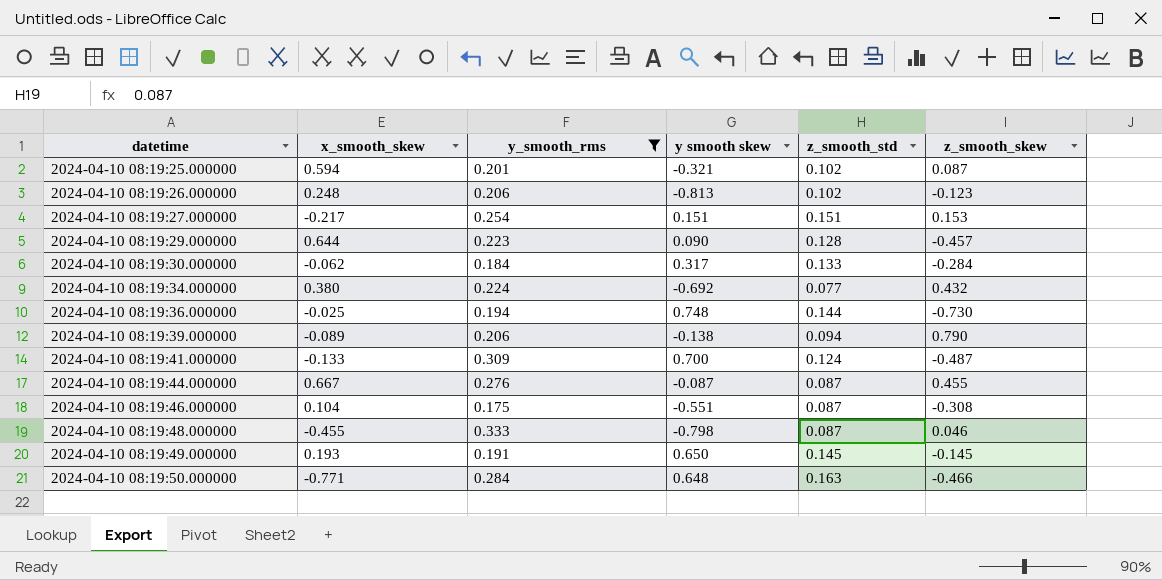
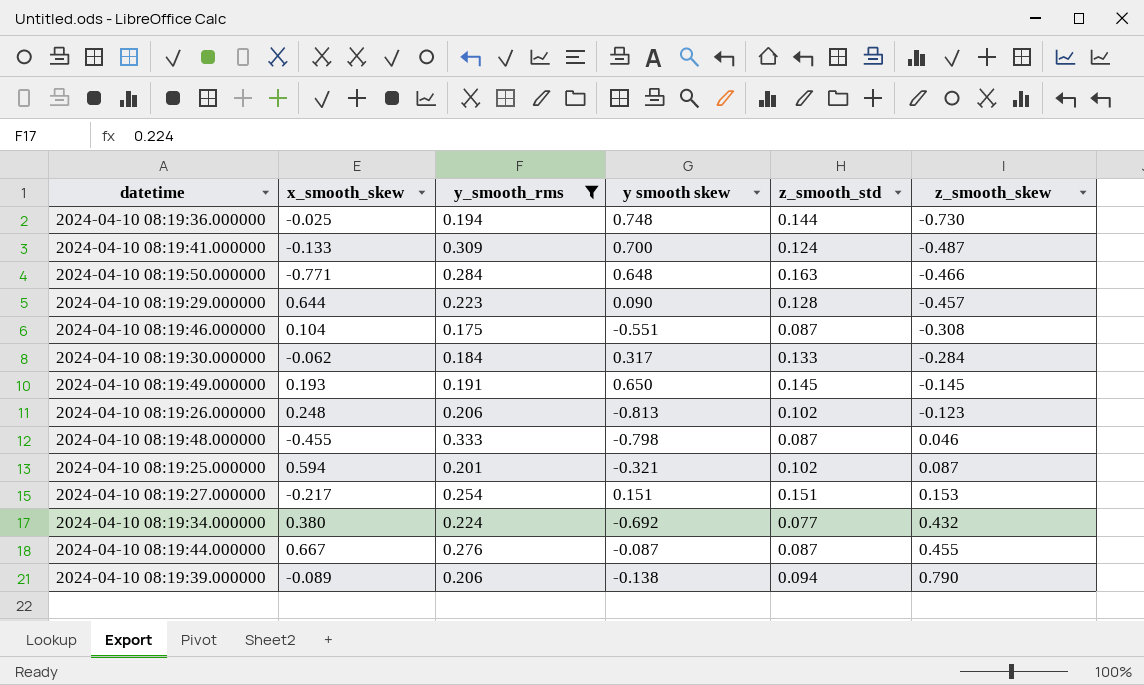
row order: datetime ascending -> z_smooth_skew ascending

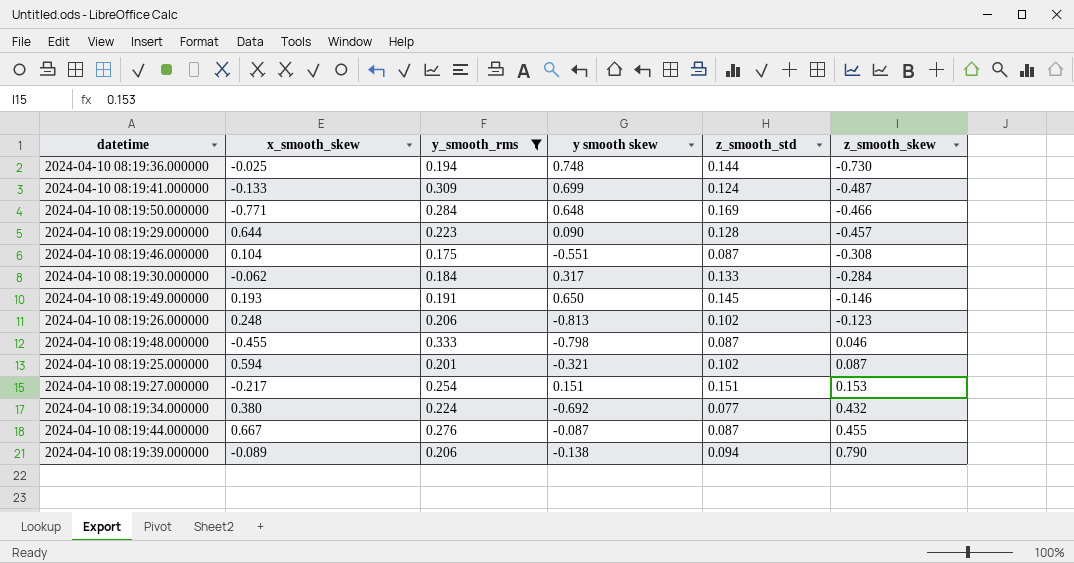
2024-04-10 08:19:41.000000 | y smooth skew: 0.700 -> 0.699
2024-04-10 08:19:50.000000 | z_smooth_std: 0.163 -> 0.169
2024-04-10 08:19:49.000000 | z_smooth_skew: -0.145 -> -0.146

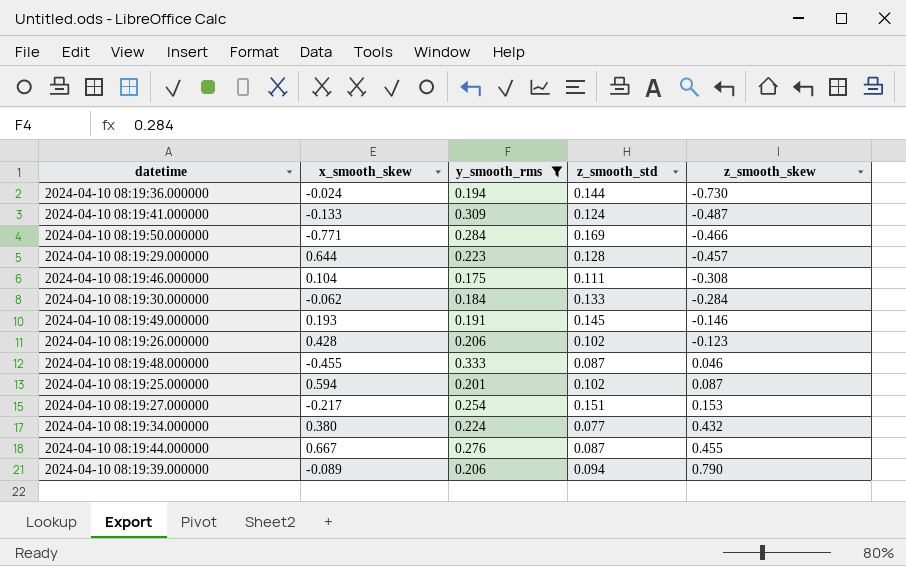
column y smooth skew | position: 4 -> none
2024-04-10 08:19:36.000000 | x_smooth_skew: -0.025 -> -0.024
2024-04-10 08:19:46.000000 | z_smooth_std: 0.087 -> 0.111
2024-04-10 08:19:26.000000 | x_smooth_skew: 0.248 -> 0.428

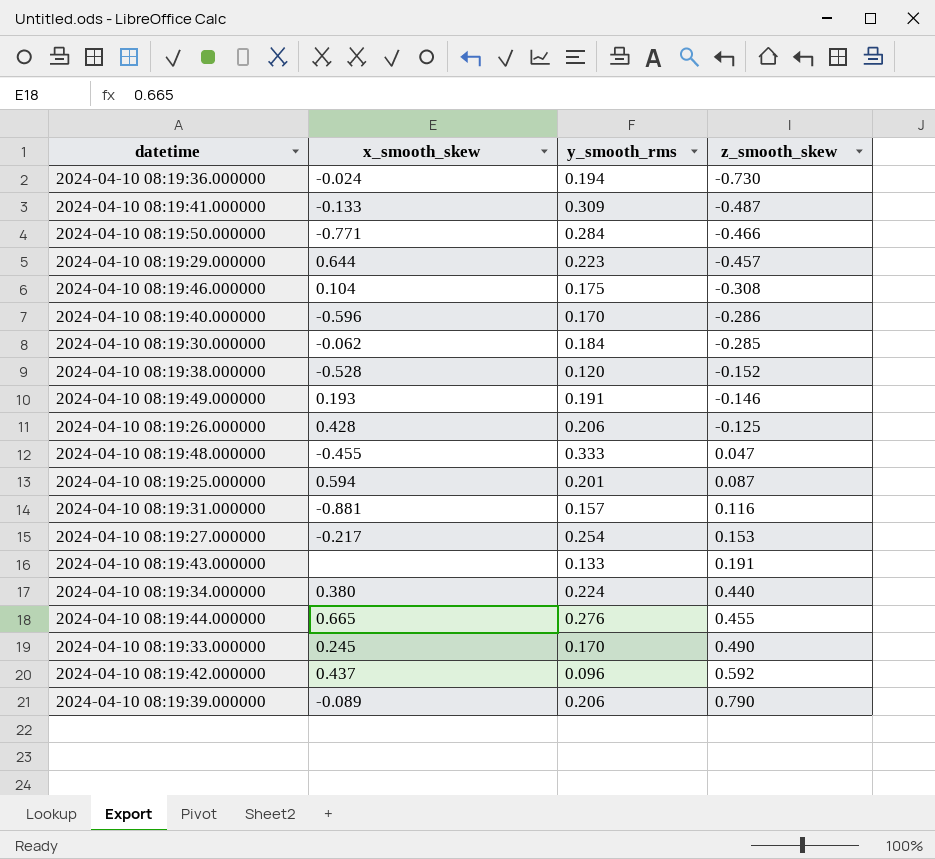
filter: y_smooth_rms >= 0.175 -> none
column z_smooth_std | position: 4 -> none
2024-04-10 08:19:30.000000 | z_smooth_skew: -0.284 -> -0.285
2024-04-10 08:19:26.000000 | z_smooth_skew: -0.123 -> -0.125
2024-04-10 08:19:48.000000 | z_smooth_skew: 0.046 -> 0.047
2024-04-10 08:19:34.000000 | z_smooth_skew: 0.432 -> 0.440
2024-04-10 08:19:44.000000 | x_smooth_skew: 0.667 -> 0.665

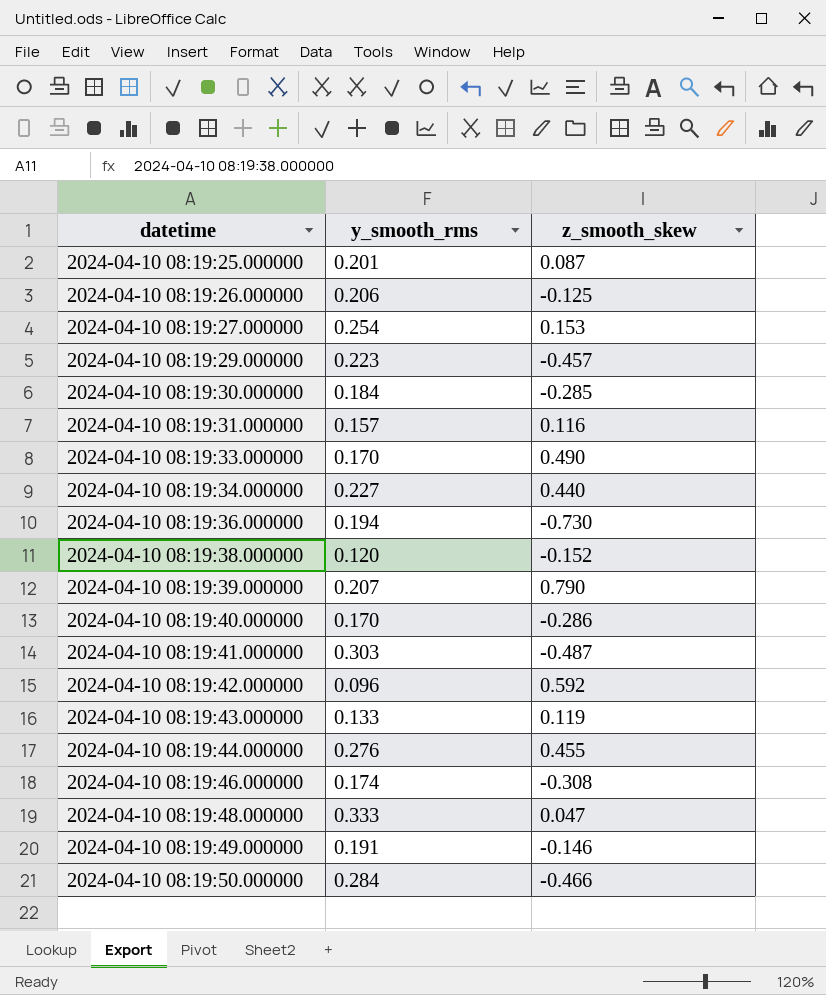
row order: z_smooth_skew ascending -> datetime ascending
column x_smooth_skew | position: 2 -> none
2024-04-10 08:19:34.000000 | y_smooth_rms: 0.224 -> 0.227
2024-04-10 08:19:39.000000 | y_smooth_rms: 0.206 -> 0.207
2024-04-10 08:19:41.000000 | y_smooth_rms: 0.309 -> 0.303
2024-04-10 08:19:43.000000 | z_smooth_skew: 0.191 -> 0.119
2024-04-10 08:19:46.000000 | y_smooth_rms: 0.175 -> 0.174

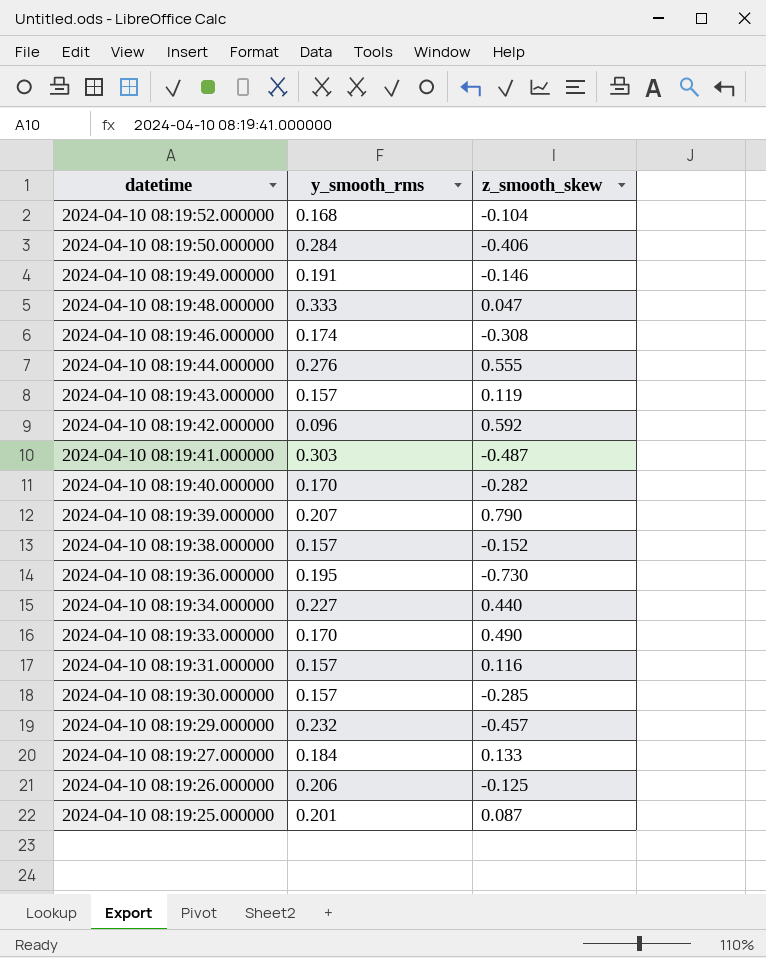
row order: datetime ascending -> datetime descending
row 2024-04-10 08:19:52.000000: none -> 0.168 | -0.104
2024-04-10 08:19:50.000000 | z_smooth_skew: -0.466 -> -0.406
2024-04-10 08:19:44.000000 | z_smooth_skew: 0.455 -> 0.555
2024-04-10 08:19:43.000000 | y_smooth_rms: 0.133 -> 0.157
2024-04-10 08:19:40.000000 | z_smooth_skew: -0.286 -> -0.282
2024-04-10 08:19:38.000000 | y_smooth_rms: 0.120 -> 0.157
2024-04-10 08:19:36.000000 | y_smooth_rms: 0.194 -> 0.195
2024-04-10 08:19:30.000000 | y_smooth_rms: 0.184 -> 0.157
2024-04-10 08:19:29.000000 | y_smooth_rms: 0.223 -> 0.232
2024-04-10 08:19:27.000000 | y_smooth_rms: 0.254 -> 0.184
2024-04-10 08:19:27.000000 | z_smooth_skew: 0.153 -> 0.133

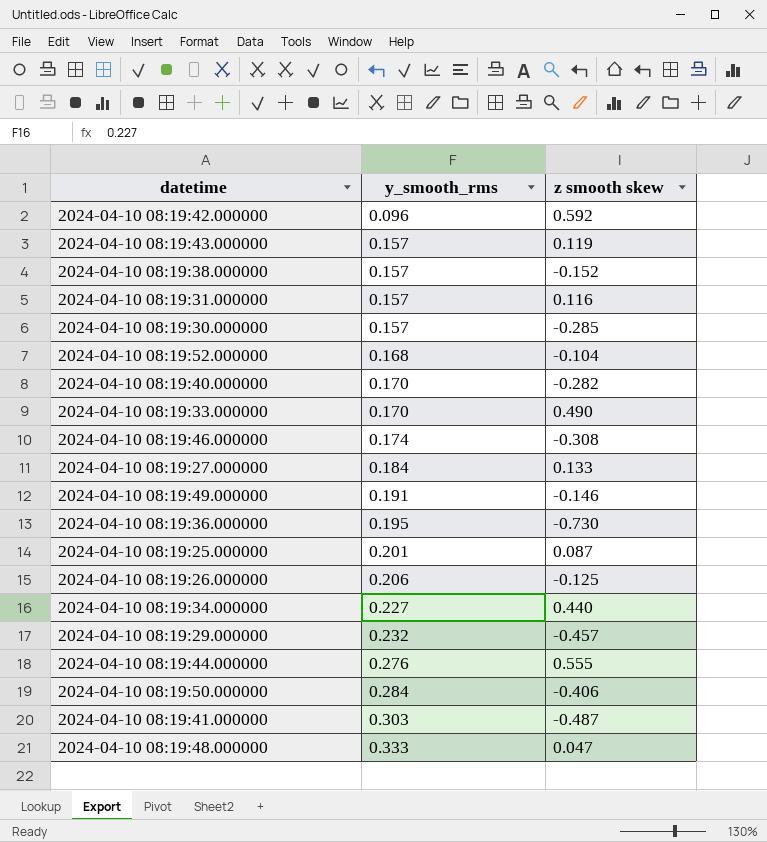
row order: datetime descending -> y_smooth_rms ascending
column name: z_smooth_skew -> z smooth skew
row 2024-04-10 08:19:39.000000: 0.207 | 0.790 -> none

